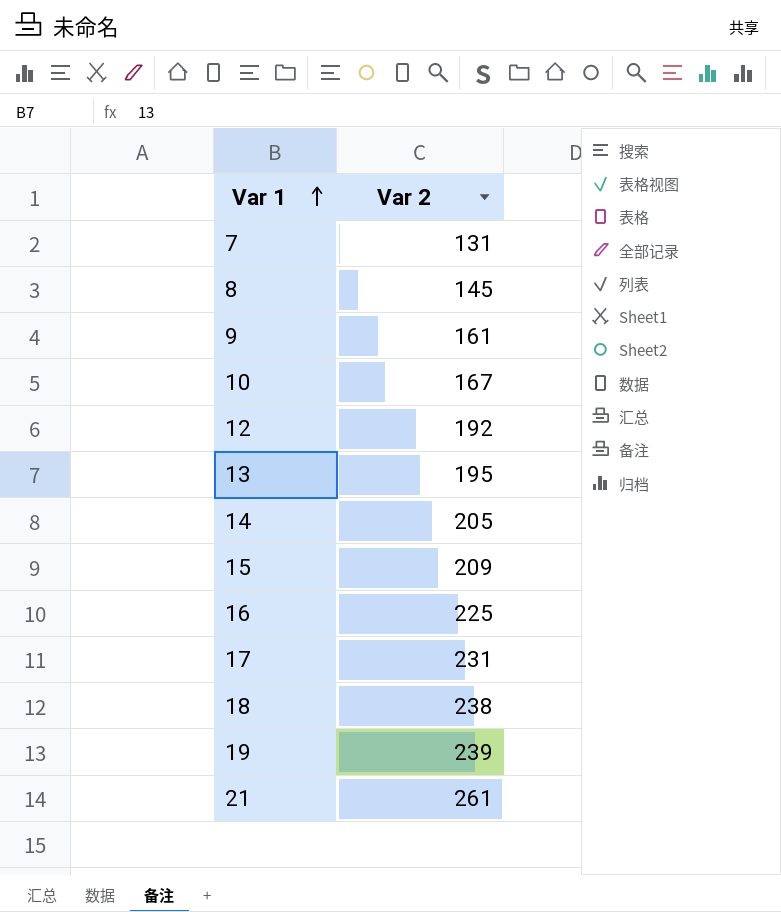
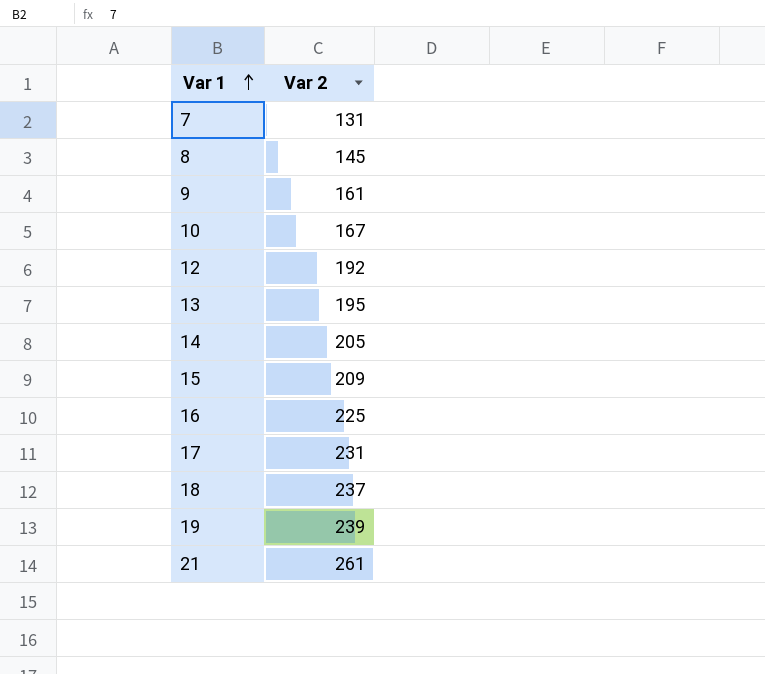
18 | Var 2: 238 -> 237

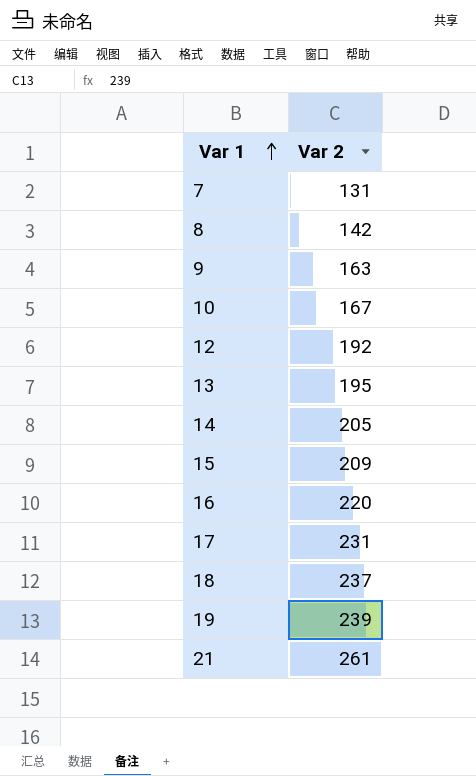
8 | Var 2: 145 -> 142
9 | Var 2: 161 -> 163
16 | Var 2: 225 -> 220

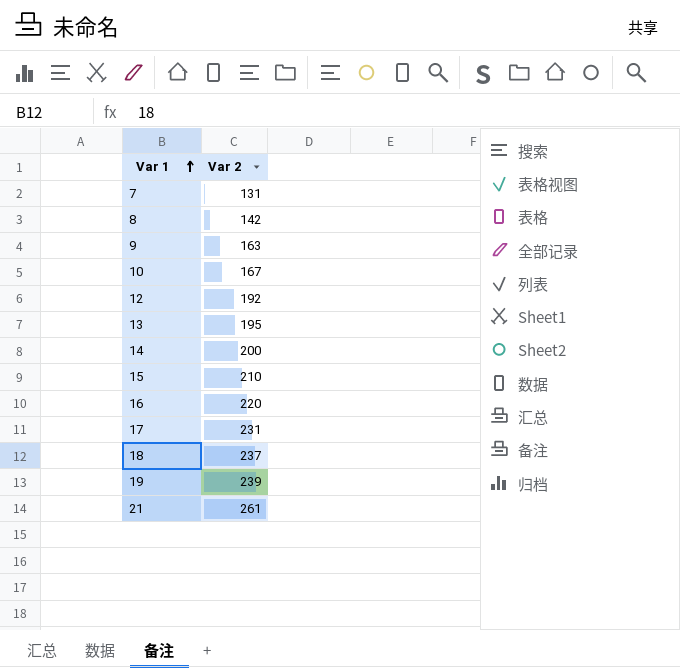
14 | Var 2: 205 -> 200
15 | Var 2: 209 -> 210

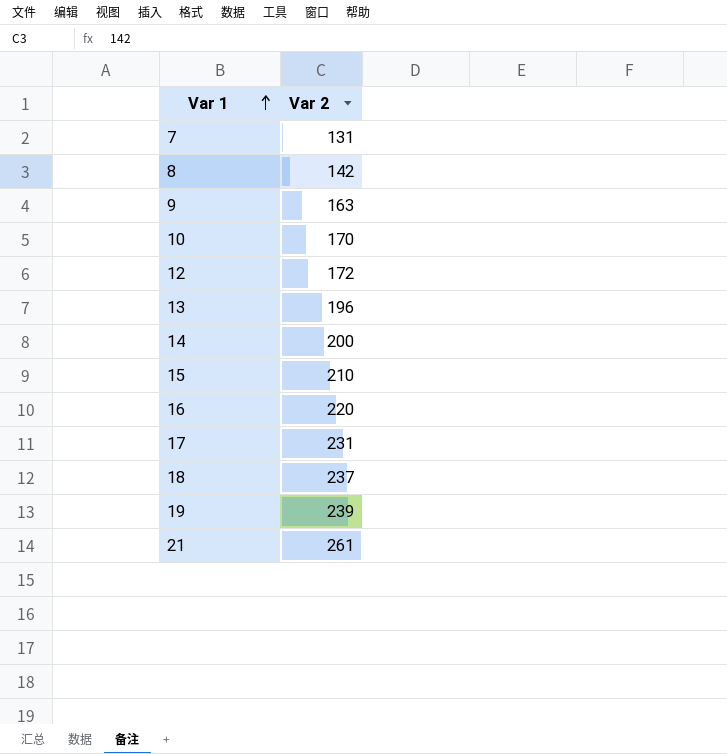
10 | Var 2: 167 -> 170
12 | Var 2: 192 -> 172
13 | Var 2: 195 -> 196

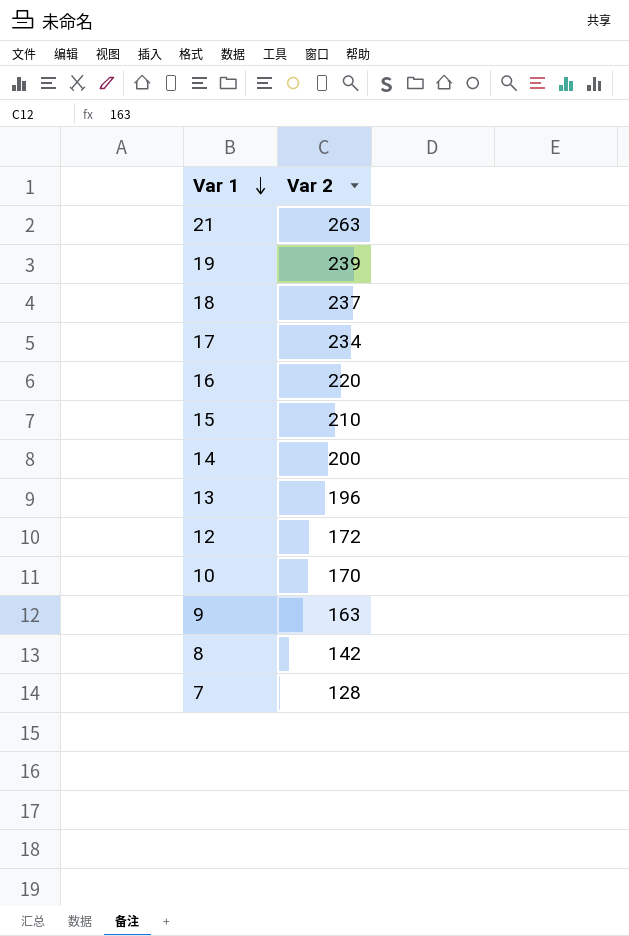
row order: Var 1 ascending -> Var 1 descending
21 | Var 2: 261 -> 263
17 | Var 2: 231 -> 234
7 | Var 2: 131 -> 128

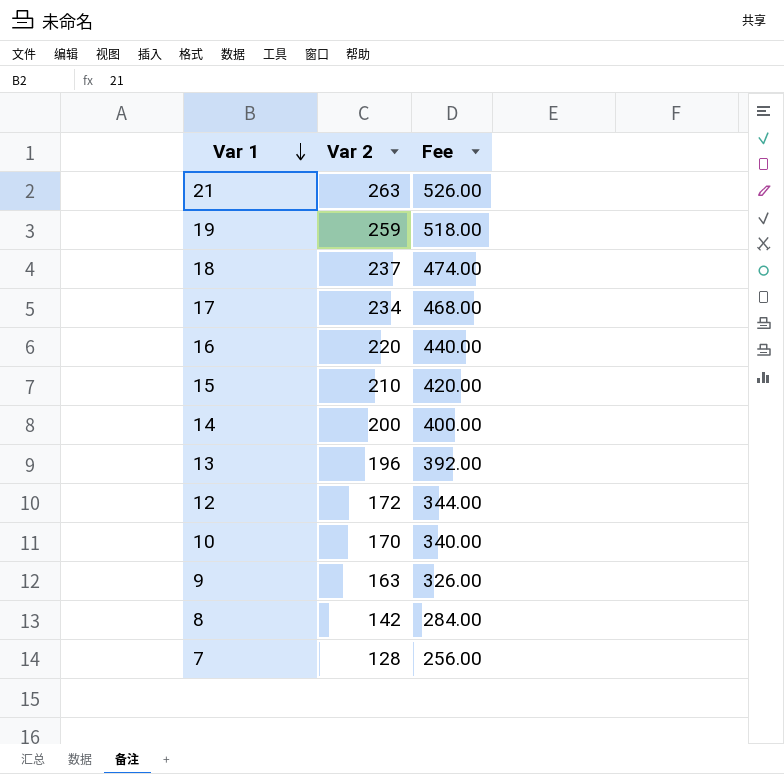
column Fee | formula: none -> [Var 2] * 2
19 | Var 2: 239 -> 259

